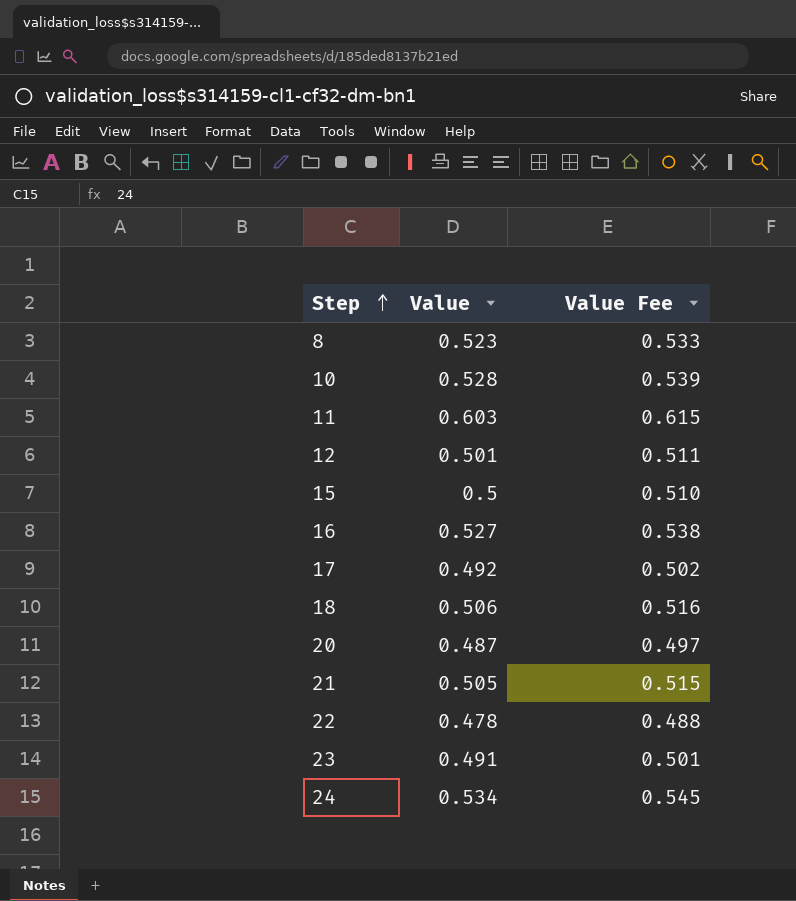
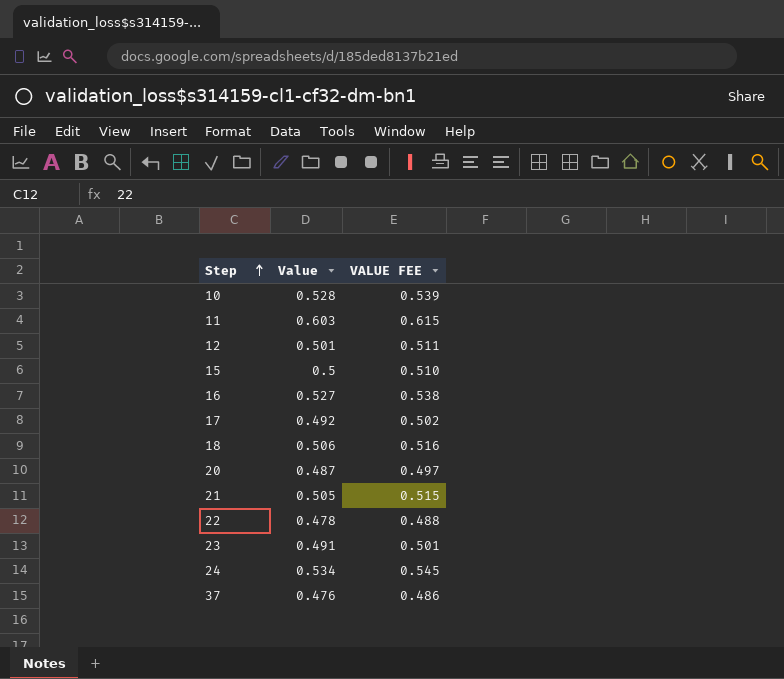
column name: Value Fee -> VALUE FEE
row 8: 0.523 | 0.533 -> none
row 37: none -> 0.476 | 0.486

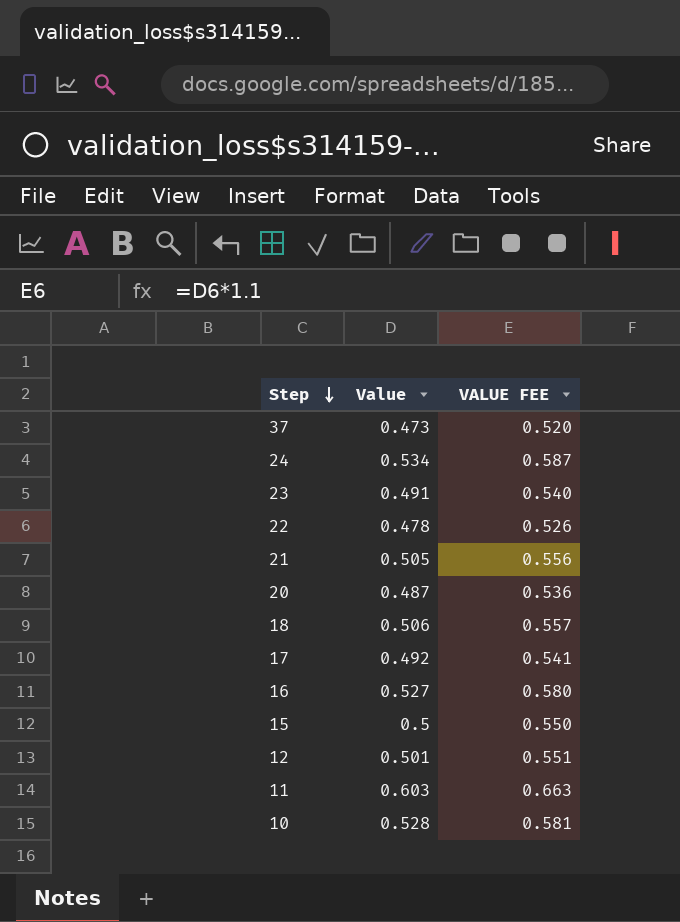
row order: Step ascending -> Step descending
column VALUE FEE | formula: [Value] * 1.02 -> [Value] * 1.1
37 | Value: 0.476 -> 0.473

